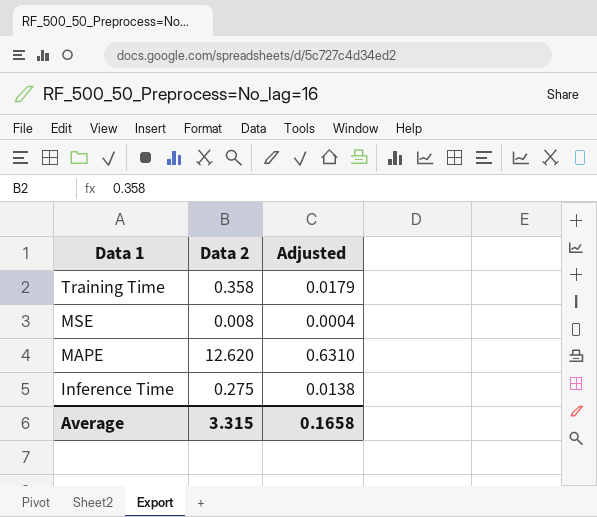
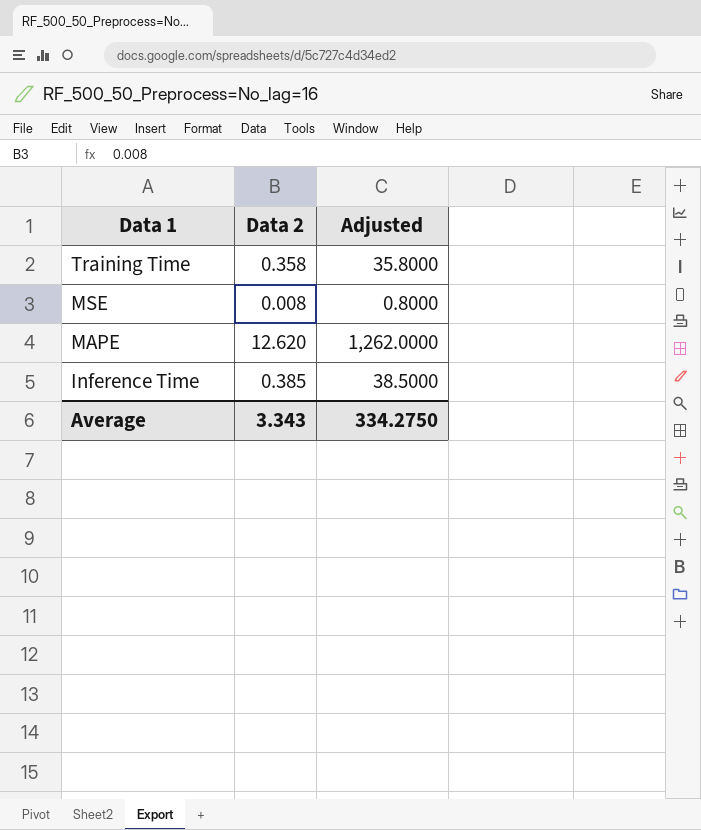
column Adjusted | formula: [Data 2] * 0.05 -> [Data 2] * 100
Inference Time | Data 2: 0.275 -> 0.385
Average | Data 2: 3.315 -> 3.343
Average | Adjusted: 0.1658 -> 334.2750

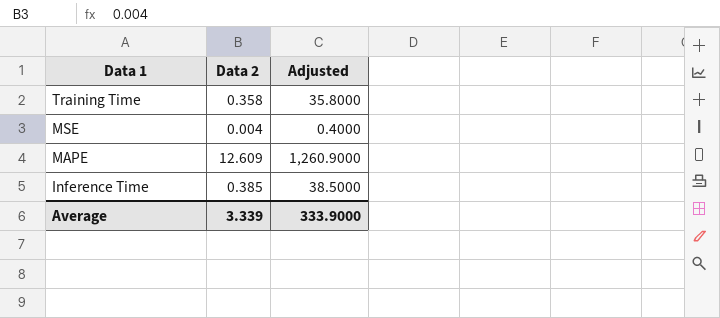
MSE | Data 2: 0.008 -> 0.004
MSE | Adjusted: 0.8000 -> 0.4000
MAPE | Data 2: 12.620 -> 12.609
MAPE | Adjusted: 1,262.0000 -> 1,260.9000
Average | Data 2: 3.343 -> 3.339
Average | Adjusted: 334.2750 -> 333.9000

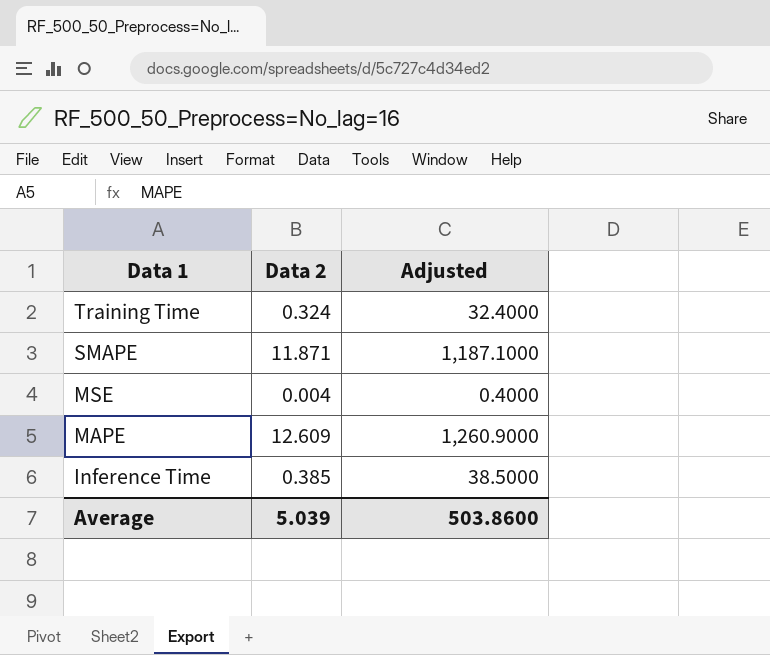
Training Time | Data 2: 0.358 -> 0.324
Training Time | Adjusted: 35.8000 -> 32.4000
row SMAPE: none -> 11.871 | 1,187.1000
Average | Data 2: 3.339 -> 5.039
Average | Adjusted: 333.9000 -> 503.8600

